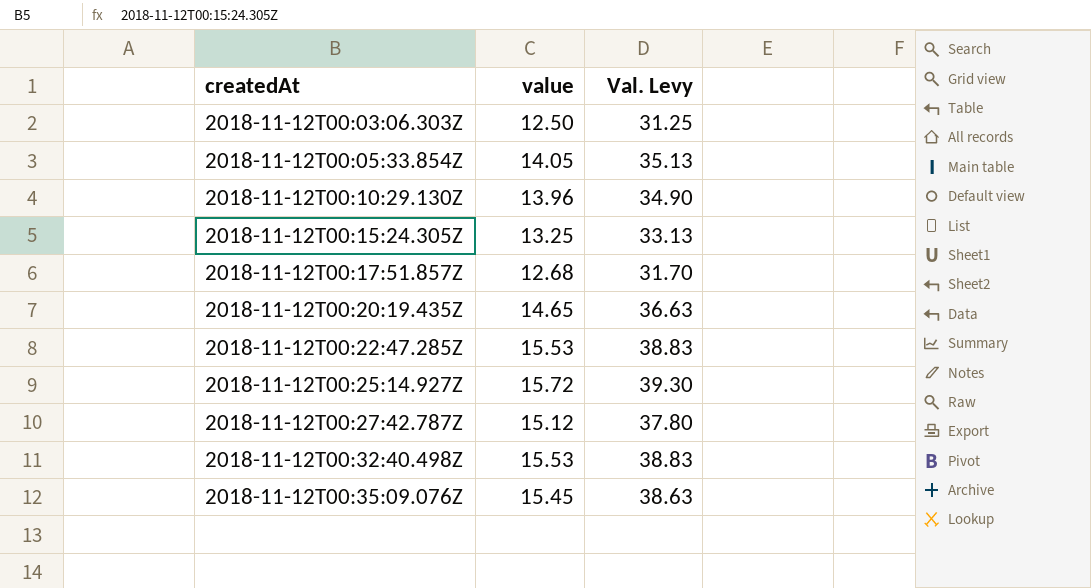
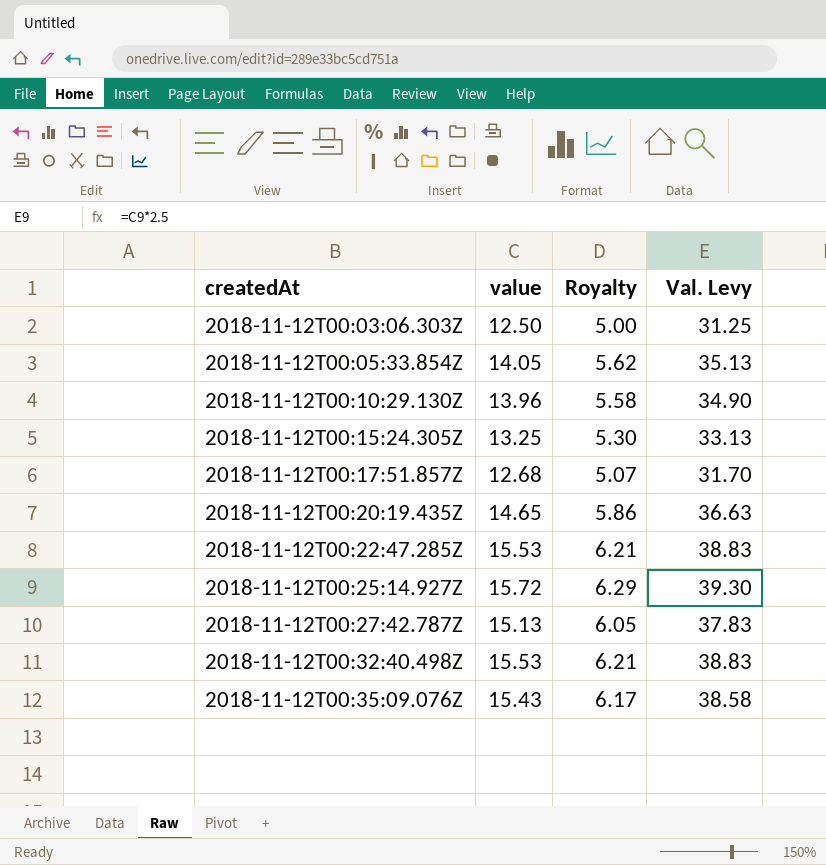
column Royalty | formula: none -> [value] * 0.4
2018-11-12T00:27:42.787Z | value: 15.12 -> 15.13
2018-11-12T00:27:42.787Z | Val. Levy: 37.80 -> 37.83
2018-11-12T00:35:09.076Z | value: 15.45 -> 15.43
2018-11-12T00:35:09.076Z | Val. Levy: 38.63 -> 38.58

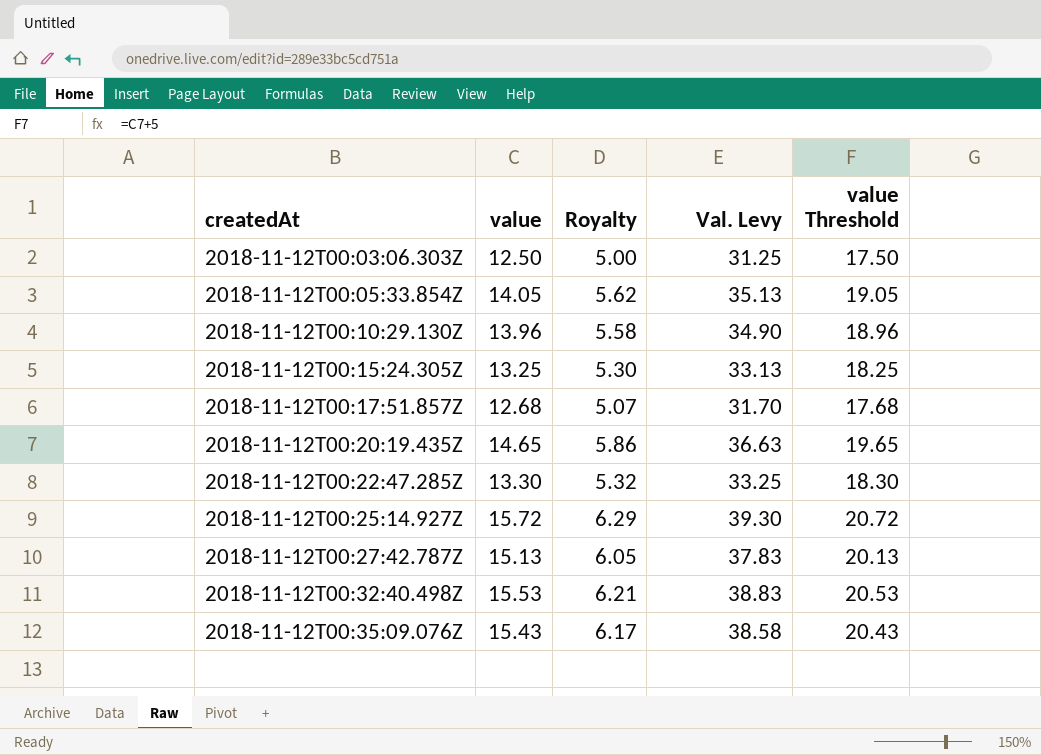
column value Threshold | formula: none -> [value] + 5
2018-11-12T00:22:47.285Z | value: 15.53 -> 13.30
2018-11-12T00:22:47.285Z | Royalty: 6.21 -> 5.32
2018-11-12T00:22:47.285Z | Val. Levy: 38.83 -> 33.25

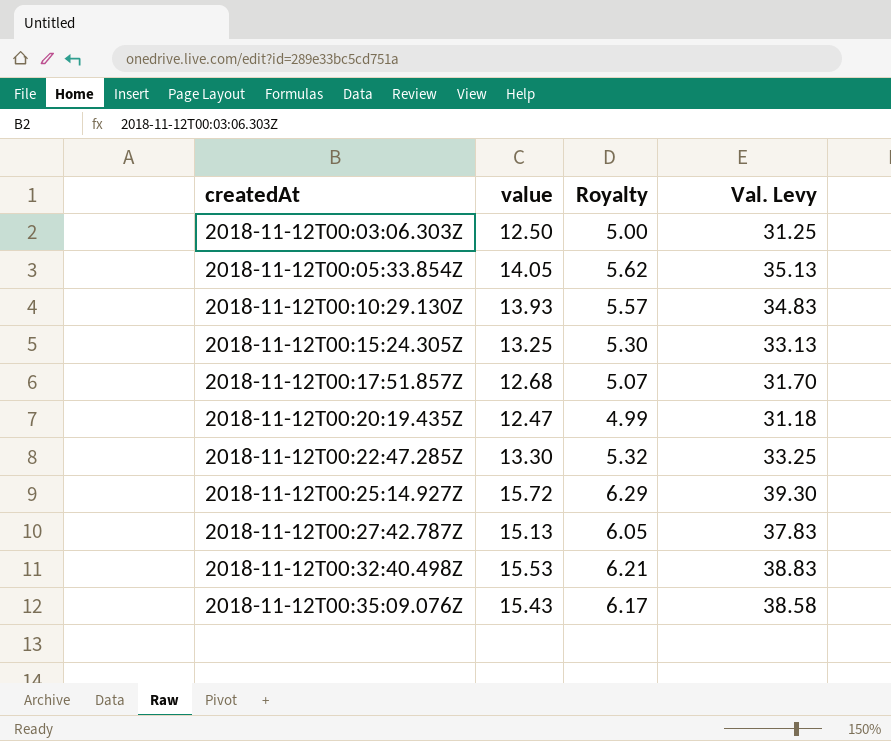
column value Threshold | formula: [value] + 5 -> none
2018-11-12T00:10:29.130Z | value: 13.96 -> 13.93
2018-11-12T00:10:29.130Z | Royalty: 5.58 -> 5.57
2018-11-12T00:10:29.130Z | Val. Levy: 34.90 -> 34.83
2018-11-12T00:20:19.435Z | value: 14.65 -> 12.47
2018-11-12T00:20:19.435Z | Royalty: 5.86 -> 4.99
2018-11-12T00:20:19.435Z | Val. Levy: 36.63 -> 31.18

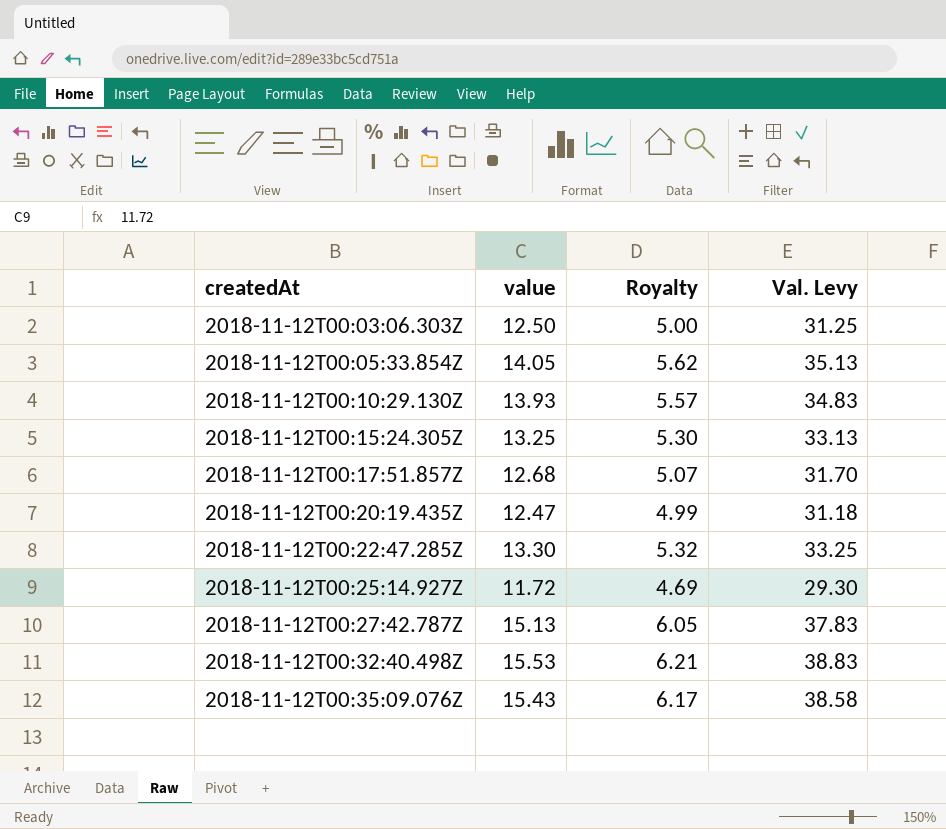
2018-11-12T00:25:14.927Z | value: 15.72 -> 11.72
2018-11-12T00:25:14.927Z | Royalty: 6.29 -> 4.69
2018-11-12T00:25:14.927Z | Val. Levy: 39.30 -> 29.30

